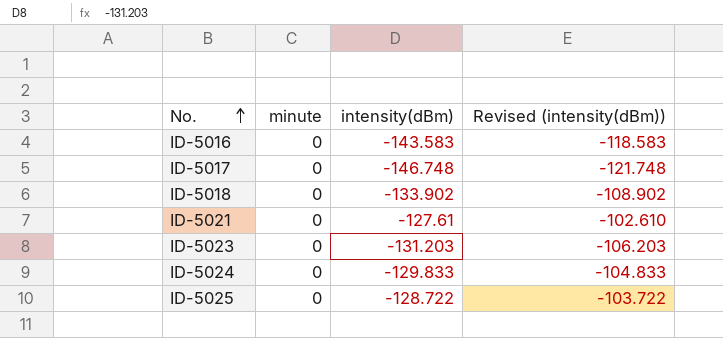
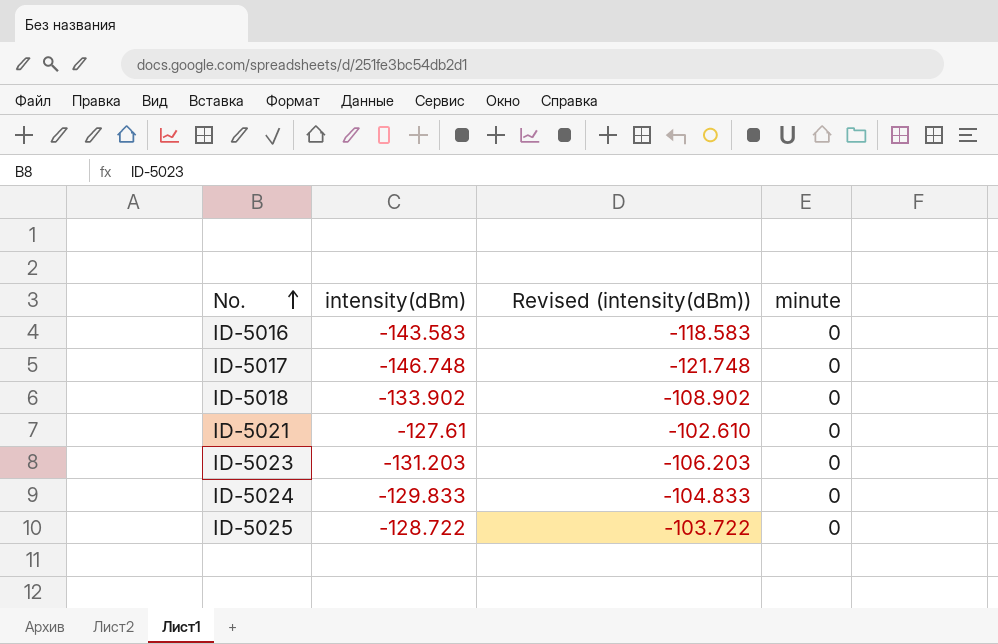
column minute | position: 2 -> 4

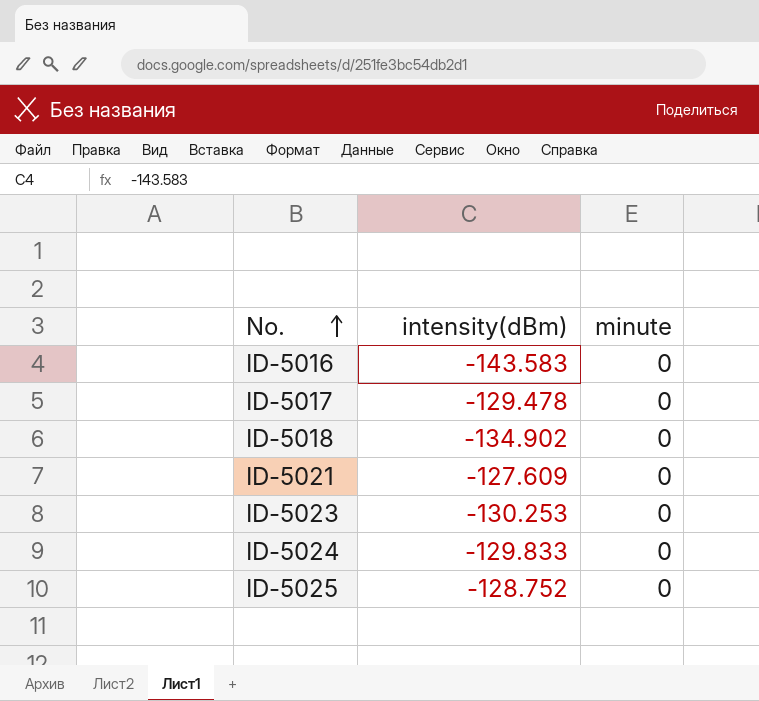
column Revised (intensity(dBm)) | formula: [intensity(dBm)] + 25 -> none
ID-5017 | intensity(dBm): -146.748 -> -129.478
ID-5018 | intensity(dBm): -133.902 -> -134.902
ID-5021 | intensity(dBm): -127.61 -> -127.609
ID-5023 | intensity(dBm): -131.203 -> -130.253
ID-5025 | intensity(dBm): -128.722 -> -128.752

